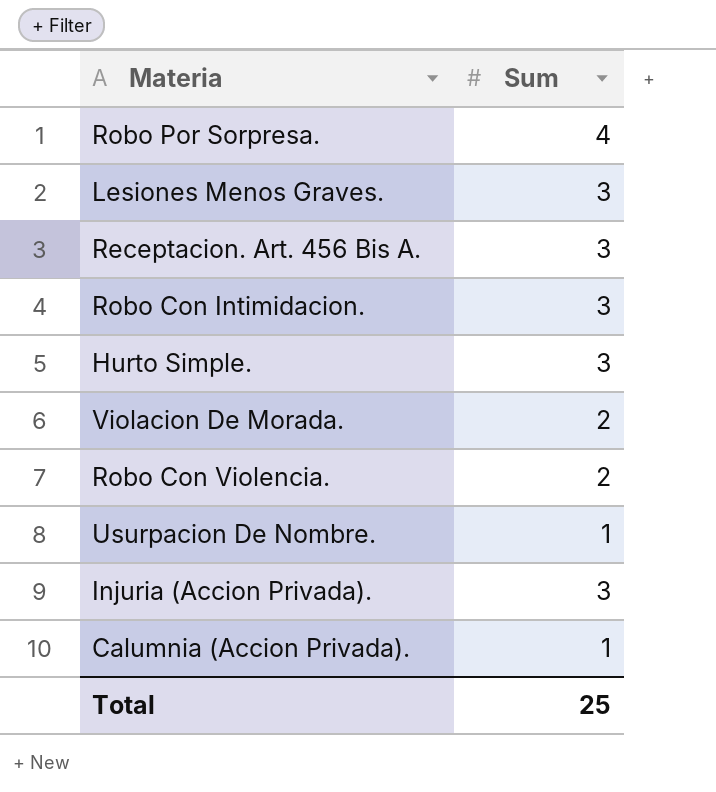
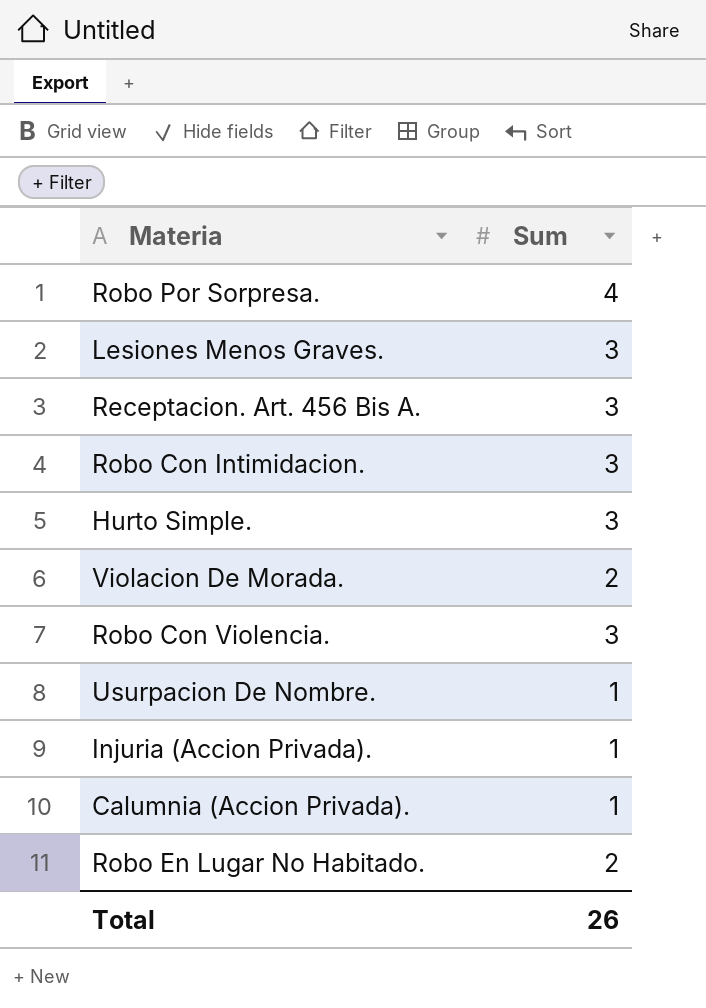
Robo Con Violencia. | Sum: 2 -> 3
Injuria (Accion Privada). | Sum: 3 -> 1
row Robo En Lugar No Habitado.: none -> 2
Total | Sum: 25 -> 26

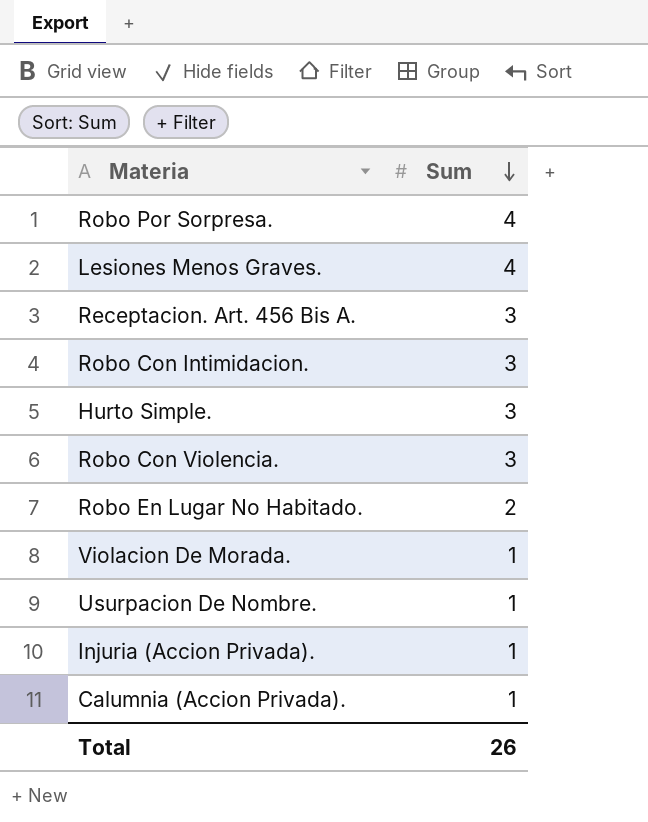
row order: none -> Sum descending
Lesiones Menos Graves. | Sum: 3 -> 4
Violacion De Morada. | Sum: 2 -> 1

